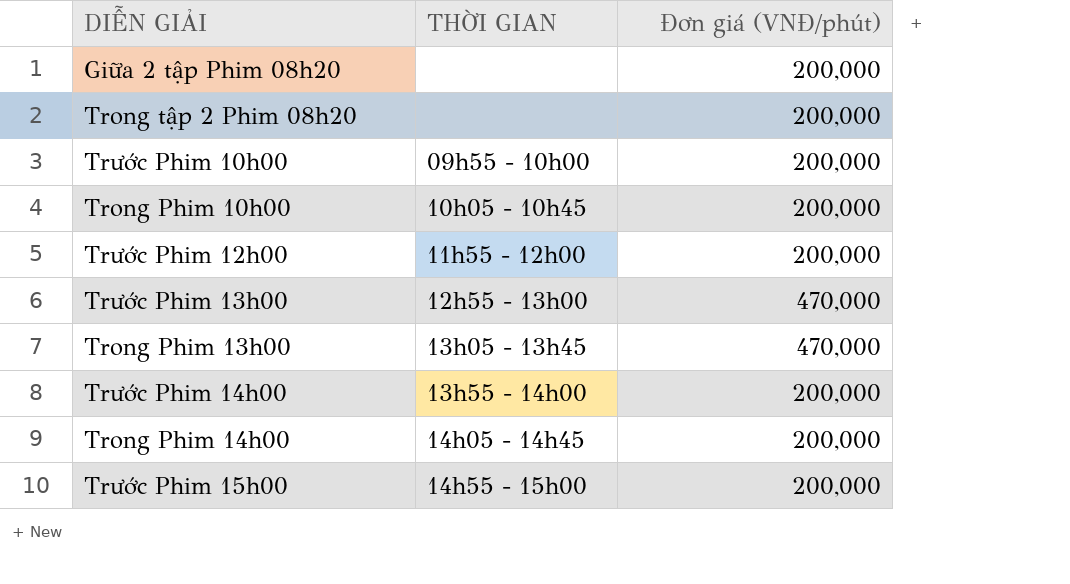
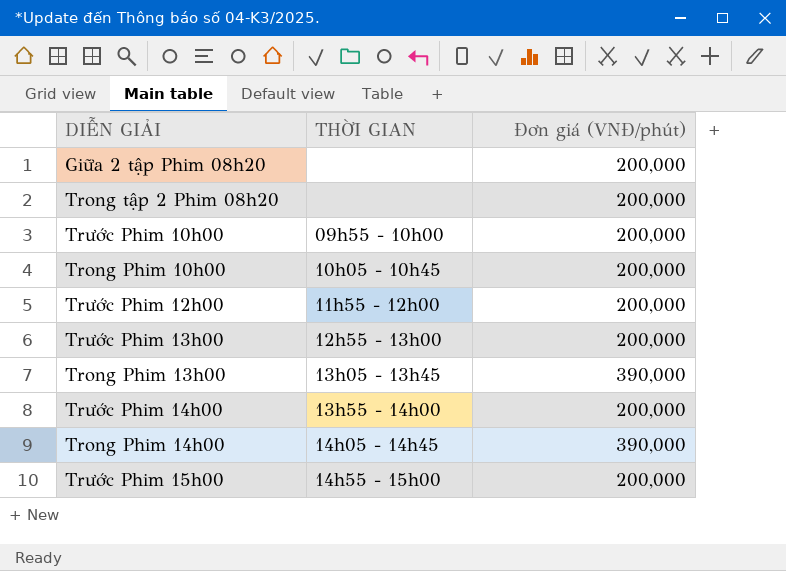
Trước Phim 13h00 | Đơn giá (VNĐ/phút): 470,000 -> 200,000
Trong Phim 13h00 | Đơn giá (VNĐ/phút): 470,000 -> 390,000
Trong Phim 14h00 | Đơn giá (VNĐ/phút): 200,000 -> 390,000

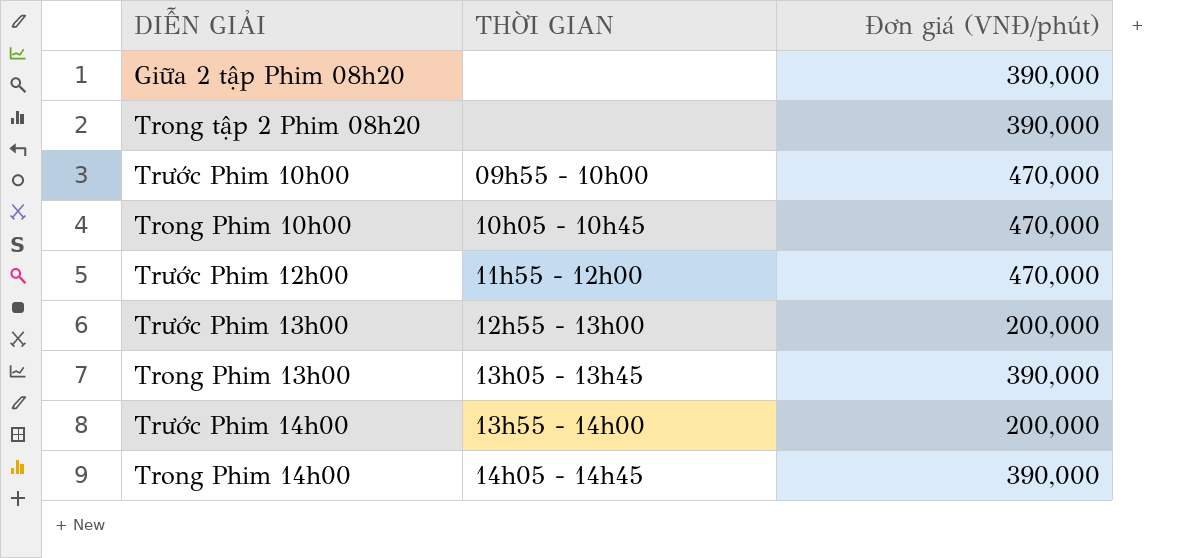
row Trước Phim 15h00: 14h55 - 15h00 | 200,000 -> none
Giữa 2 tập Phim 08h20 | Đơn giá (VNĐ/phút): 200,000 -> 390,000
Trong tập 2 Phim 08h20 | Đơn giá (VNĐ/phút): 200,000 -> 390,000
Trước Phim 10h00 | Đơn giá (VNĐ/phút): 200,000 -> 470,000
Trong Phim 10h00 | Đơn giá (VNĐ/phút): 200,000 -> 470,000
Trước Phim 12h00 | Đơn giá (VNĐ/phút): 200,000 -> 470,000

